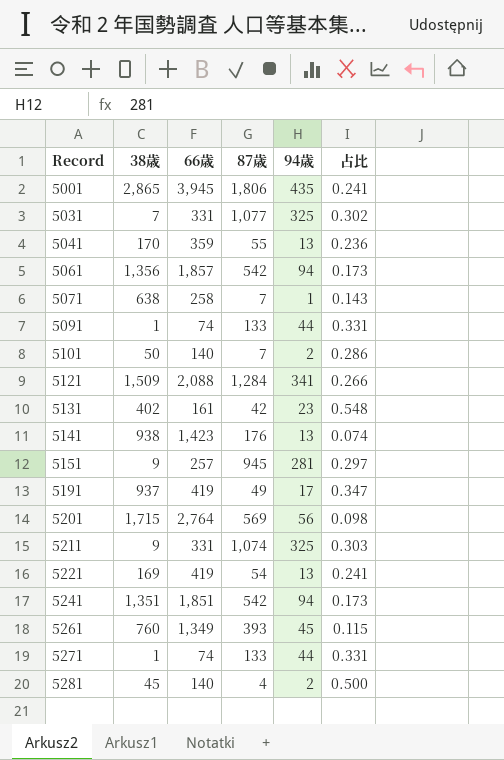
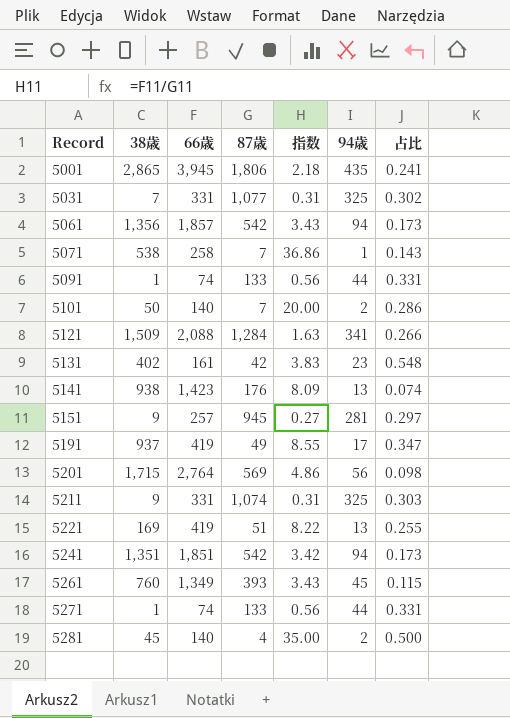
column 指数 | formula: none -> [66歳] / [87歳]
row 5041: 170 | 359 | 55 | 13 | 0.236 -> none
5071 | 38歳: 638 -> 538
5221 | 87歳: 54 -> 51
5221 | 占比: 0.241 -> 0.255

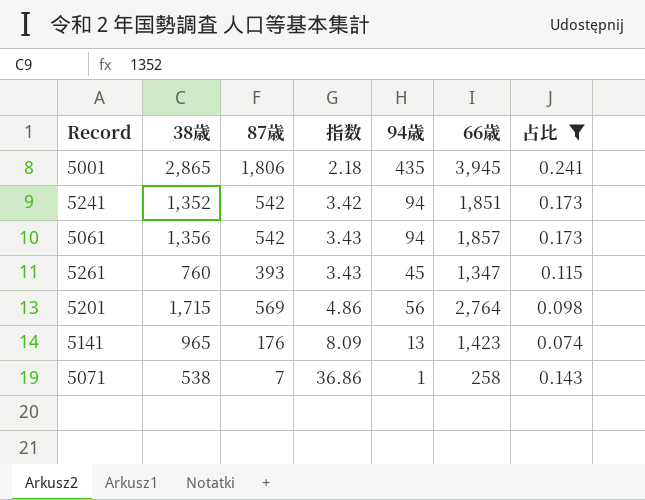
filter: none -> 占比 <= 0.241
row order: Record ascending -> 指数 ascending
column 66歳 | position: 3 -> 6
5241 | 38歳: 1,351 -> 1,352
5261 | 66歳: 1,349 -> 1,347
5141 | 38歳: 938 -> 965

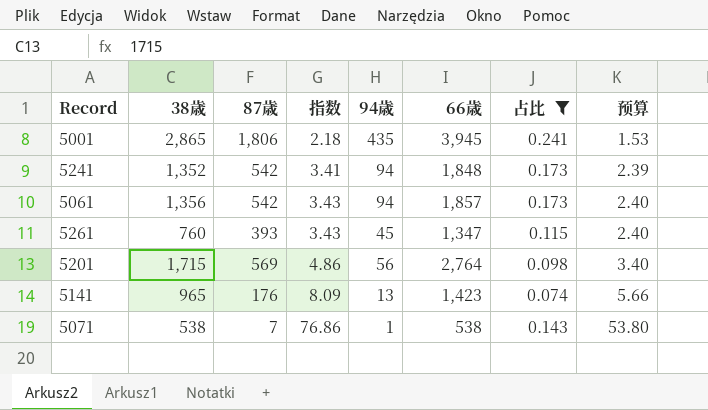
column 预算 | formula: none -> [指数] * 0.7
5241 | 指数: 3.42 -> 3.41
5241 | 66歳: 1,851 -> 1,848
5071 | 指数: 36.86 -> 76.86
5071 | 66歳: 258 -> 538

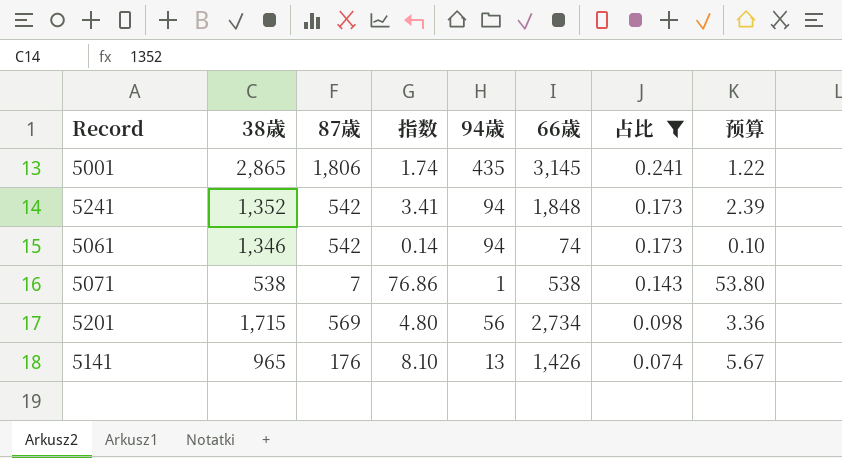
row order: 指数 ascending -> 占比 descending
row 5261: 760 | 393 | 3.43 | 45 | 1,347 | 0.115 | 2.40 -> none
5001 | 指数: 2.18 -> 1.74
5001 | 66歳: 3,945 -> 3,145
5001 | 预算: 1.53 -> 1.22
5061 | 38歳: 1,356 -> 1,346
5061 | 指数: 3.43 -> 0.14
5061 | 66歳: 1,857 -> 74
5061 | 预算: 2.40 -> 0.10
5201 | 指数: 4.86 -> 4.80
5201 | 66歳: 2,764 -> 2,734
5201 | 预算: 3.40 -> 3.36
5141 | 指数: 8.09 -> 8.10
5141 | 66歳: 1,423 -> 1,426
5141 | 预算: 5.66 -> 5.67

